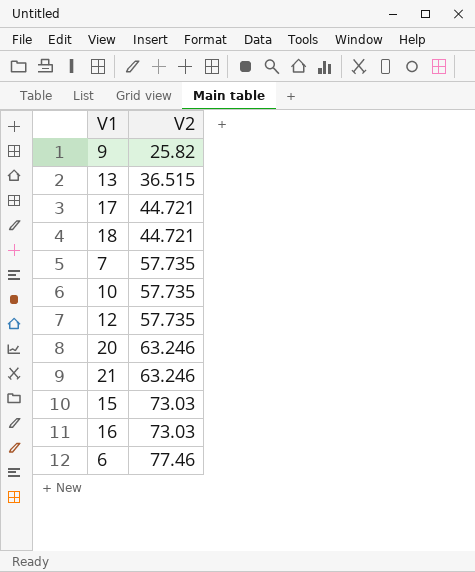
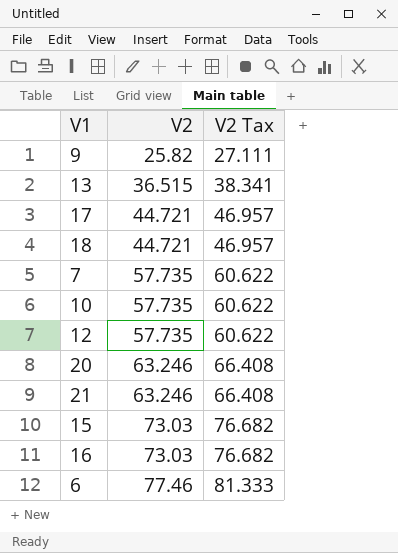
column V2 Tax | formula: none -> [V2] * 1.05

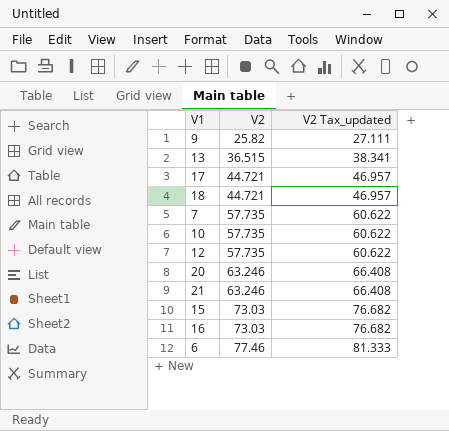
column name: V2 Tax -> V2 Tax_updated

